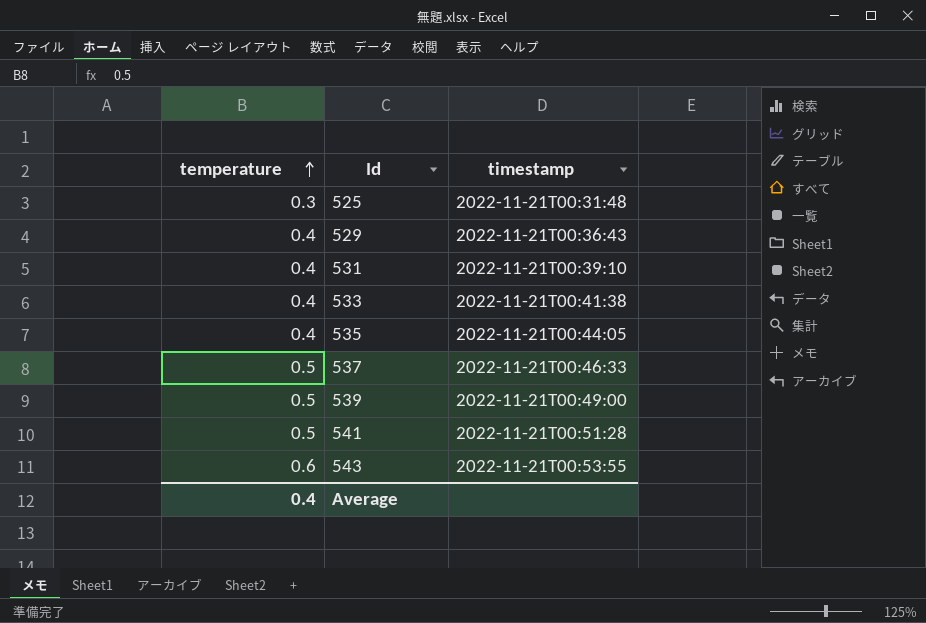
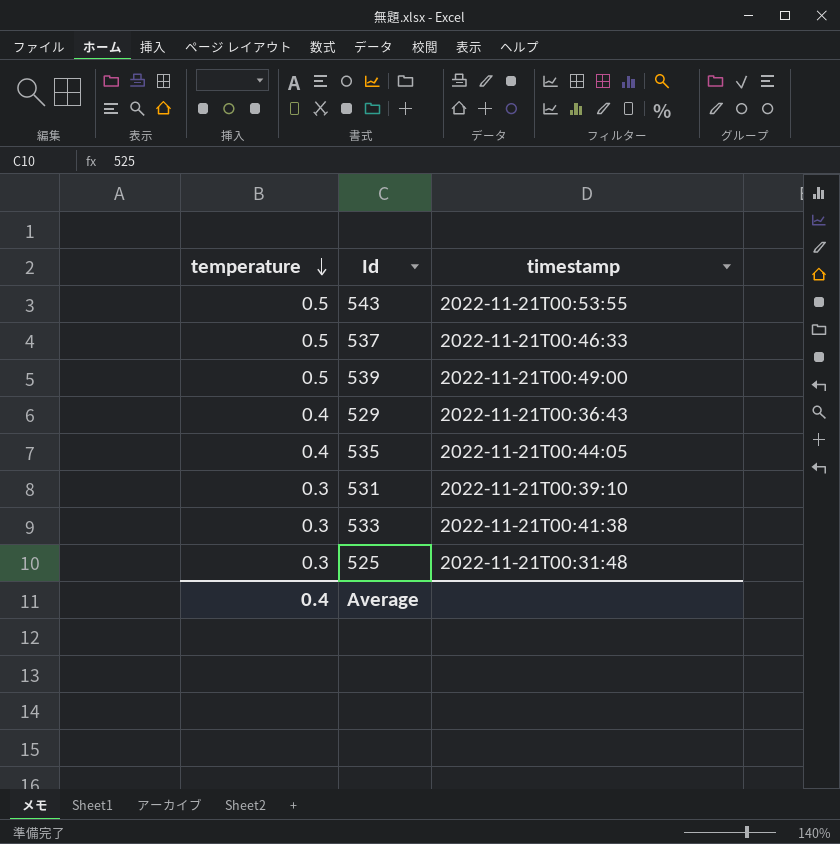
row order: temperature ascending -> temperature descending
row 541: 0.5 | 2022-11-21T00:51:28 -> none
543 | temperature: 0.6 -> 0.5
531 | temperature: 0.4 -> 0.3
533 | temperature: 0.4 -> 0.3

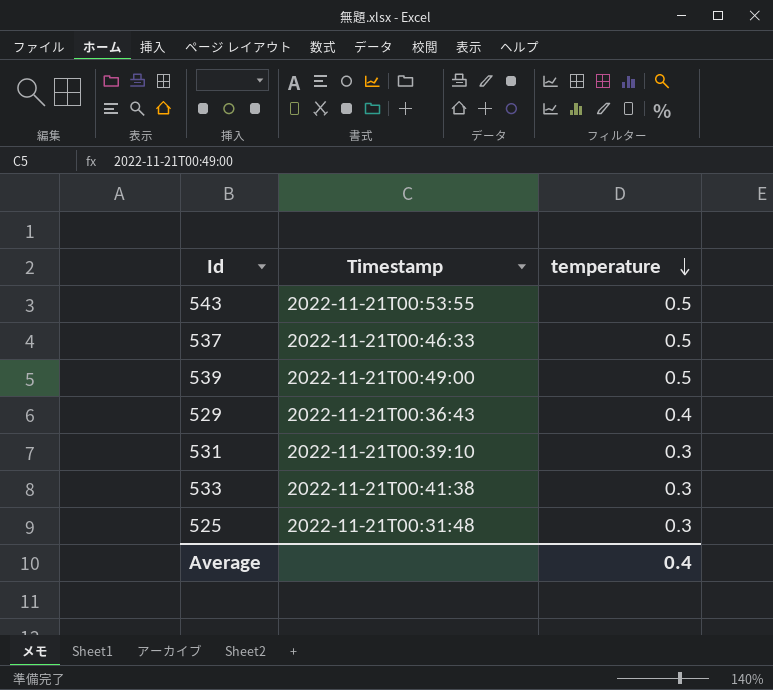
column name: timestamp -> Timestamp
column temperature | position: 1 -> 3
row 535: 0.4 | 2022-11-21T00:44:05 -> none

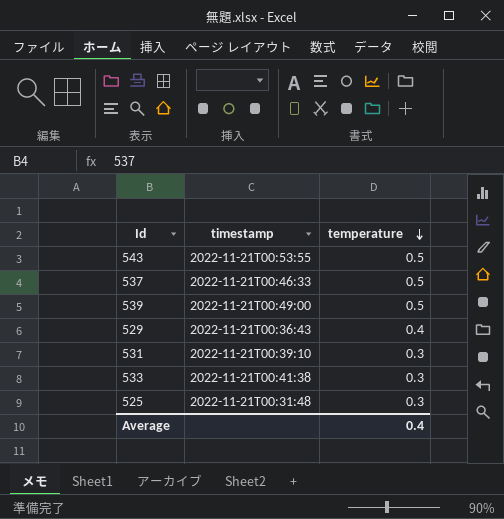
column name: Timestamp -> timestamp

